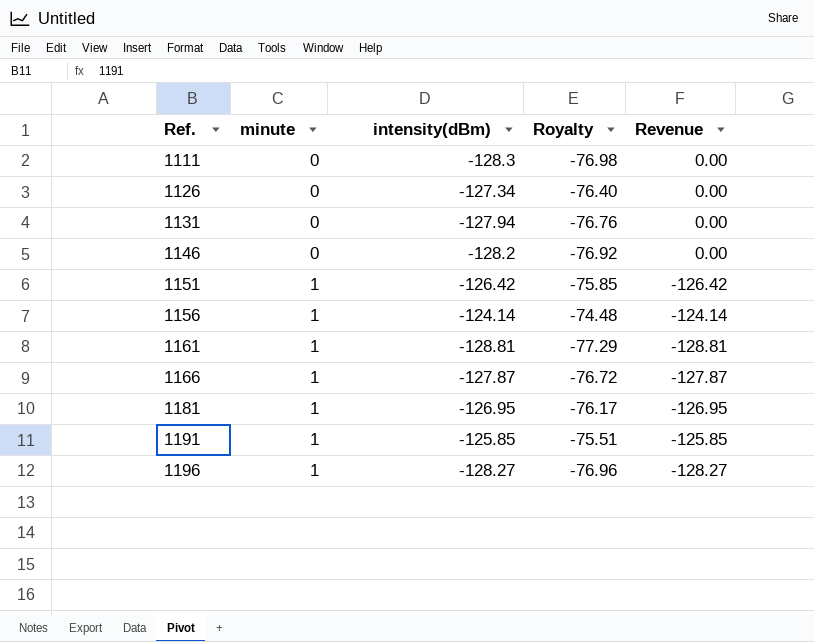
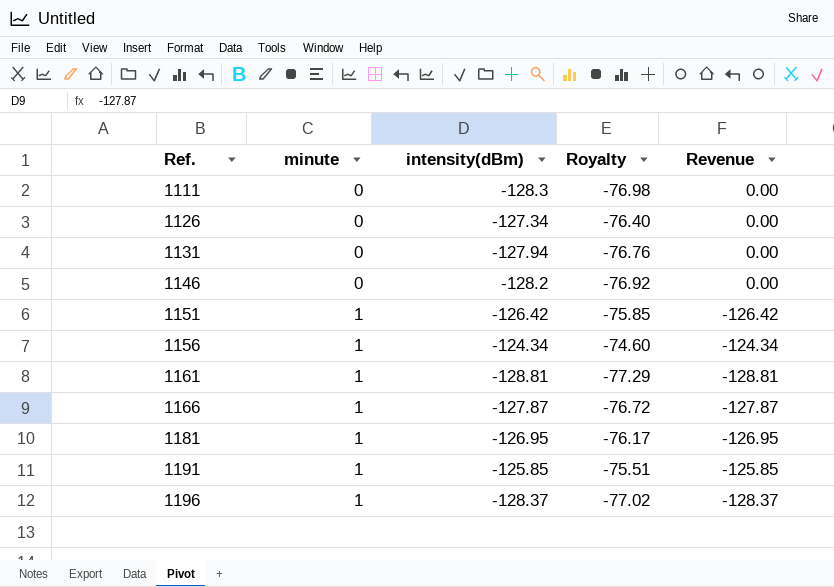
1156 | intensity(dBm): -124.14 -> -124.34
1156 | Royalty: -74.48 -> -74.60
1156 | Revenue: -124.14 -> -124.34
1196 | intensity(dBm): -128.27 -> -128.37
1196 | Royalty: -76.96 -> -77.02
1196 | Revenue: -128.27 -> -128.37

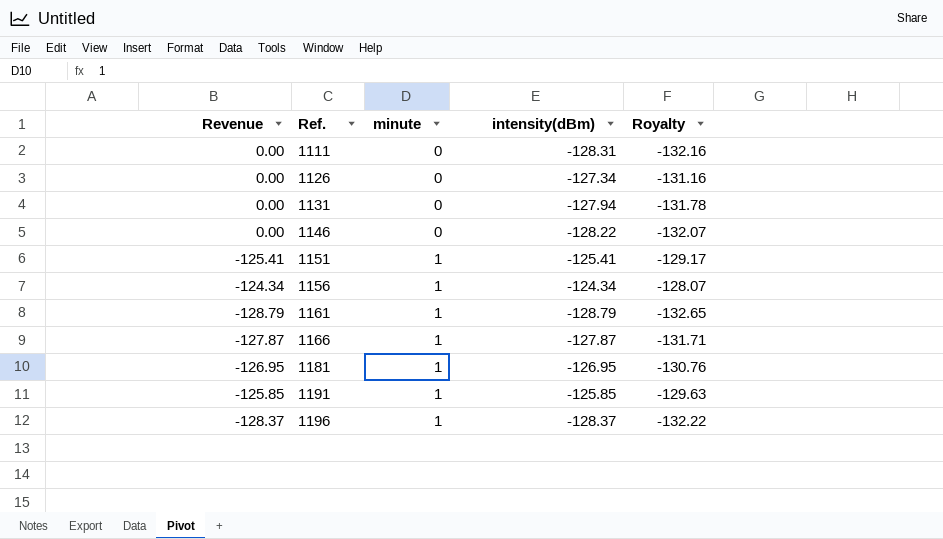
column Revenue | position: 5 -> 1
column Royalty | formula: [intensity(dBm)] * 0.6 -> [intensity(dBm)] * 1.03
1111 | intensity(dBm): -128.3 -> -128.31
1146 | intensity(dBm): -128.2 -> -128.22
1151 | Revenue: -126.42 -> -125.41
1151 | intensity(dBm): -126.42 -> -125.41
1161 | Revenue: -128.81 -> -128.79
1161 | intensity(dBm): -128.81 -> -128.79

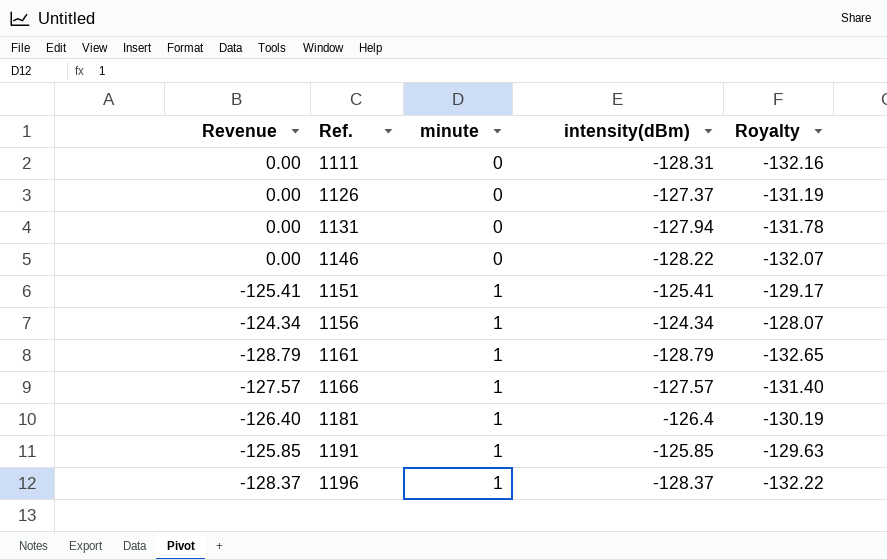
1126 | intensity(dBm): -127.34 -> -127.37
1126 | Royalty: -131.16 -> -131.19
1166 | Revenue: -127.87 -> -127.57
1166 | intensity(dBm): -127.87 -> -127.57
1166 | Royalty: -131.71 -> -131.40
1181 | Revenue: -126.95 -> -126.40
1181 | intensity(dBm): -126.95 -> -126.4
1181 | Royalty: -130.76 -> -130.19

